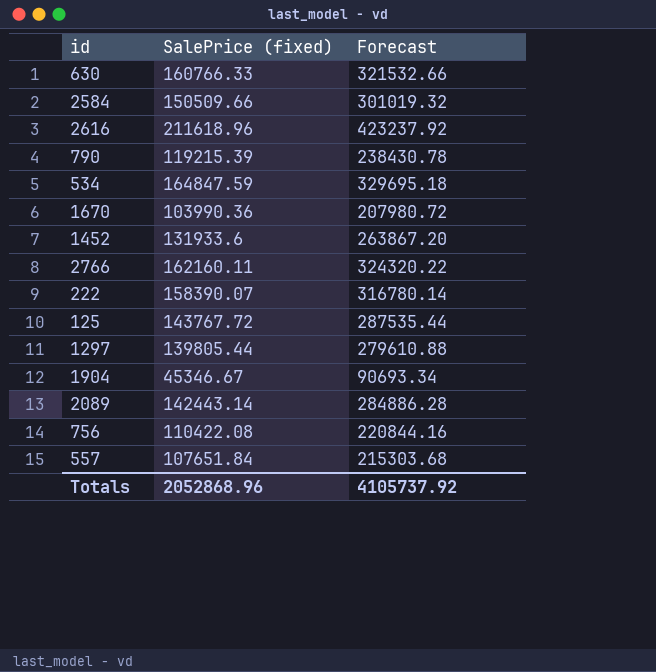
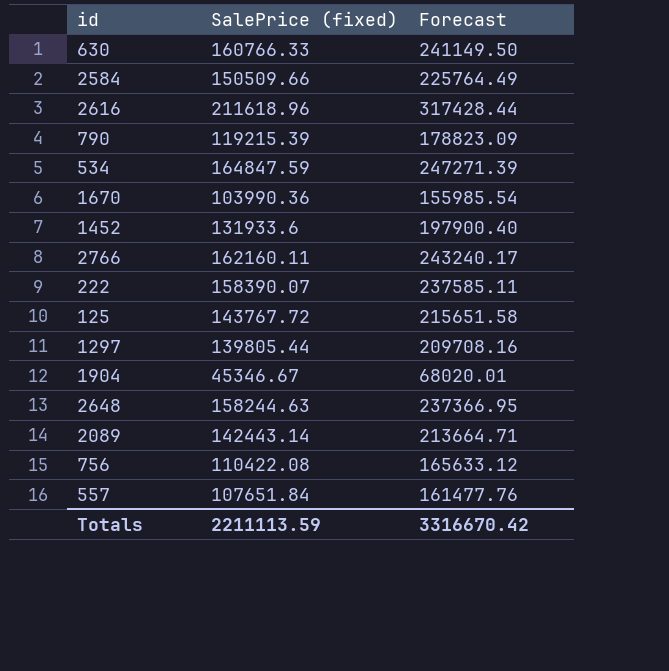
column Forecast | formula: [SalePrice (fixed)] * 2 -> [SalePrice (fixed)] * 1.5
row 2648: none -> 158244.63 | 237366.95
Totals | SalePrice (fixed): 2052868.96 -> 2211113.59
Totals | Forecast: 4105737.92 -> 3316670.42

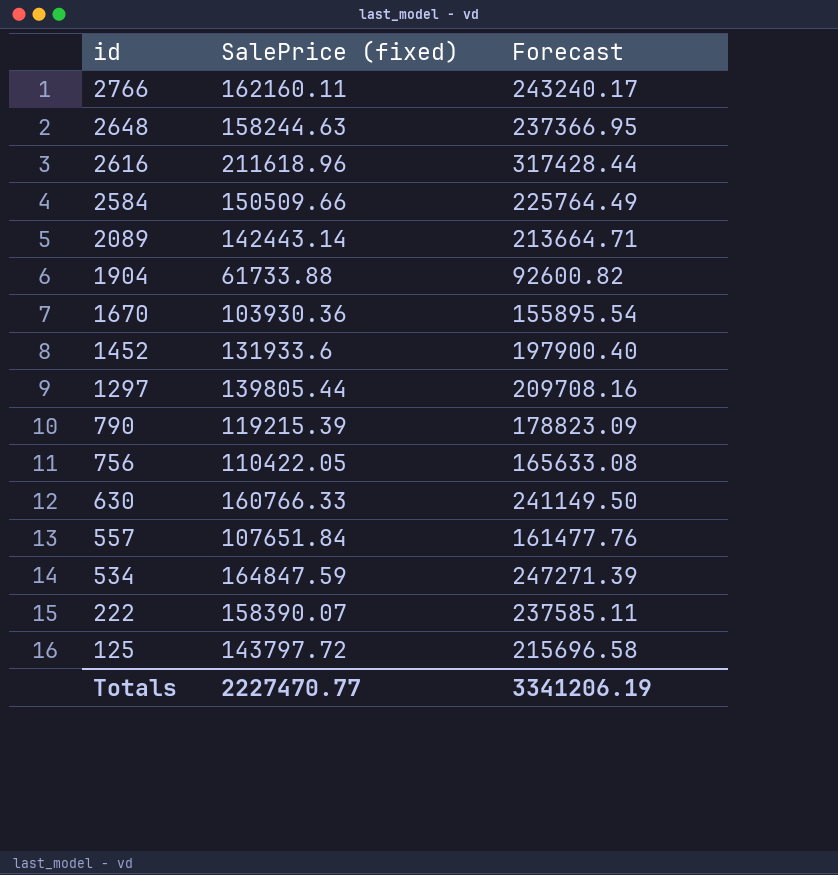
row order: none -> id descending
1904 | SalePrice (fixed): 45346.67 -> 61733.88
1904 | Forecast: 68020.01 -> 92600.82
1670 | SalePrice (fixed): 103990.36 -> 103930.36
1670 | Forecast: 155985.54 -> 155895.54
756 | SalePrice (fixed): 110422.08 -> 110422.05
756 | Forecast: 165633.12 -> 165633.08
125 | SalePrice (fixed): 143767.72 -> 143797.72
125 | Forecast: 215651.58 -> 215696.58
Totals | SalePrice (fixed): 2211113.59 -> 2227470.77
Totals | Forecast: 3316670.42 -> 3341206.19

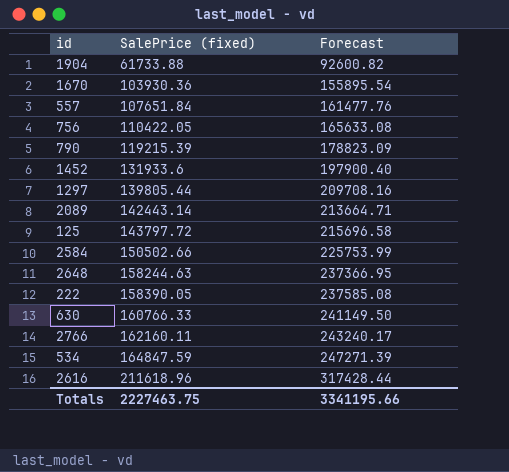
row order: id descending -> SalePrice (fixed) ascending
2584 | SalePrice (fixed): 150509.66 -> 150502.66
2584 | Forecast: 225764.49 -> 225753.99
222 | SalePrice (fixed): 158390.07 -> 158390.05
222 | Forecast: 237585.11 -> 237585.08
Totals | SalePrice (fixed): 2227470.77 -> 2227463.75
Totals | Forecast: 3341206.19 -> 3341195.66

